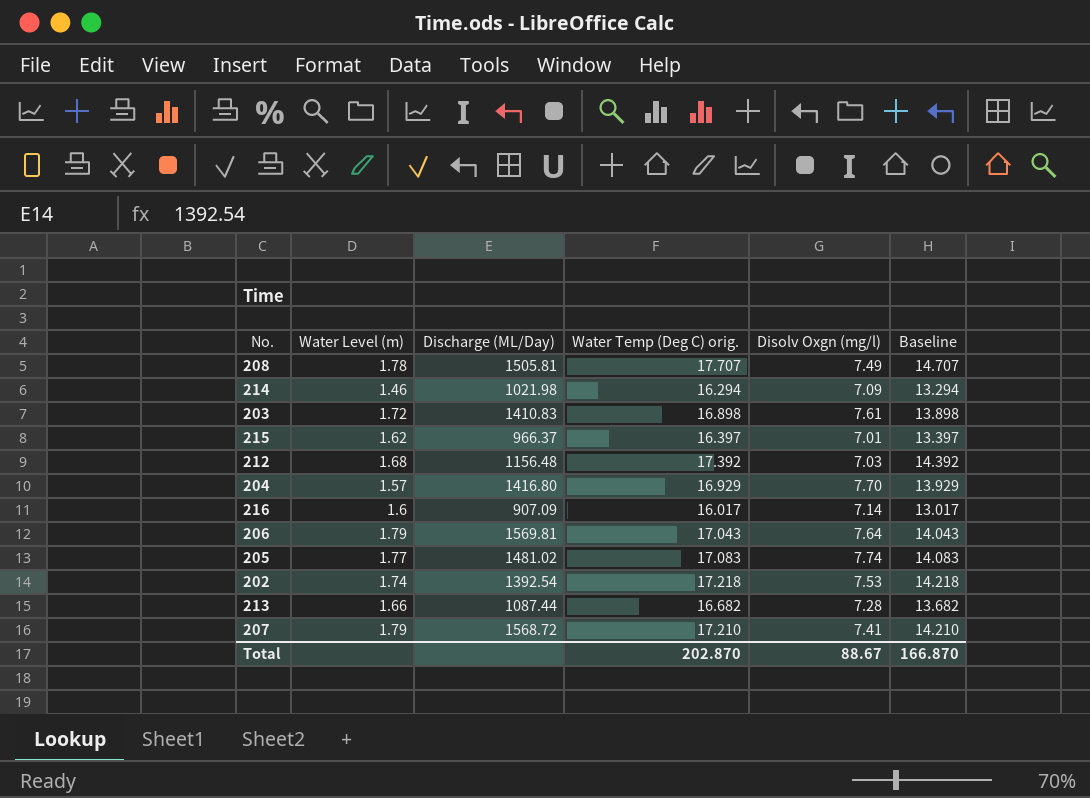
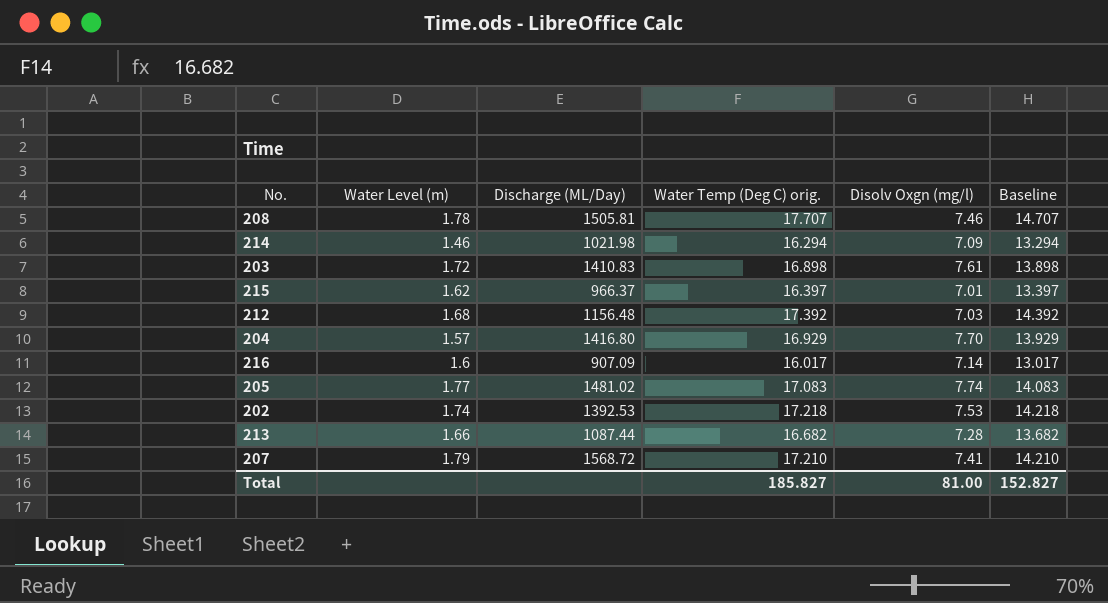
row 206: 1.79 | 1569.81 | 17.043 | 7.64 | 14.043 -> none
208 | Disolv Oxgn (mg/l): 7.49 -> 7.46
202 | Discharge (ML/Day): 1392.54 -> 1392.53
Total | Water Temp (Deg C) orig.: 202.870 -> 185.827
Total | Disolv Oxgn (mg/l): 88.67 -> 81.00
Total | Baseline: 166.870 -> 152.827

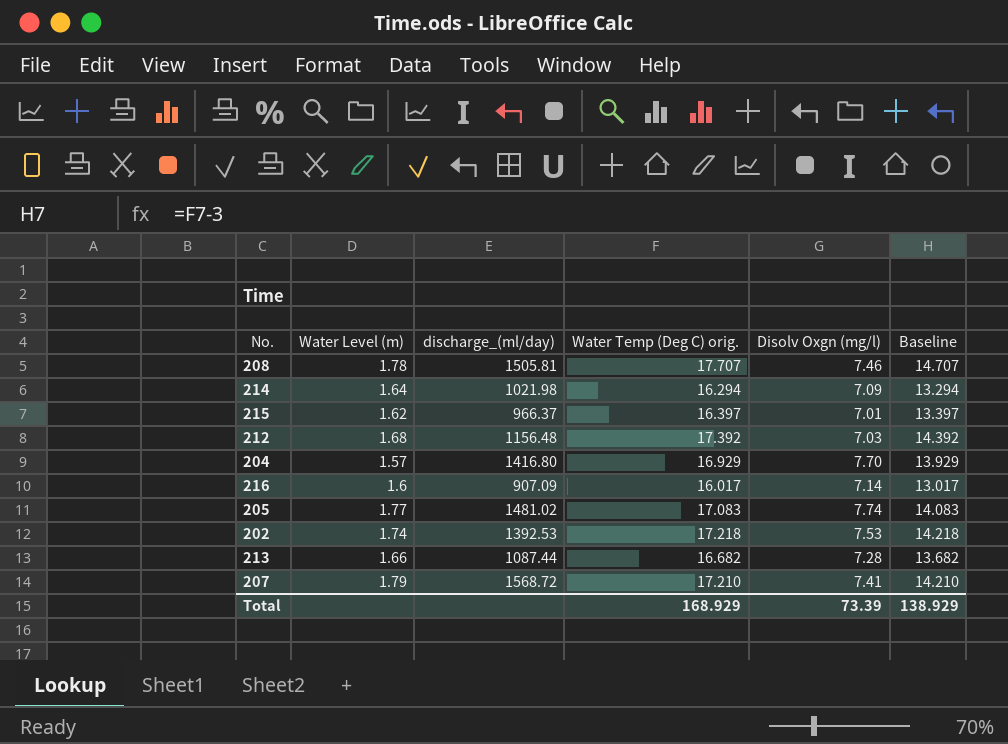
column name: Discharge (ML/Day) -> discharge_(ml/day)
row 203: 1.72 | 1410.83 | 16.898 | 7.61 | 13.898 -> none
214 | Water Level (m): 1.46 -> 1.64
Total | Water Temp (Deg C) orig.: 185.827 -> 168.929
Total | Disolv Oxgn (mg/l): 81.00 -> 73.39
Total | Baseline: 152.827 -> 138.929

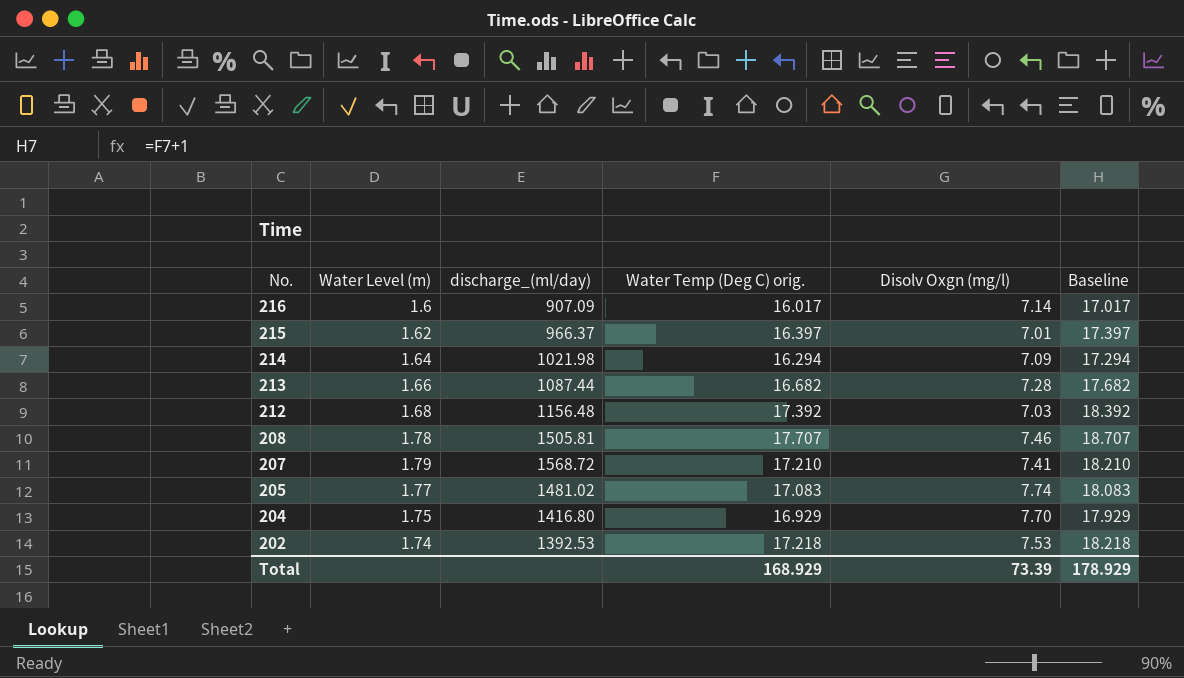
row order: none -> No. descending
column Baseline | formula: [Water Temp (Deg C) orig.] - 3 -> [Water Temp (Deg C) orig.] + 1
204 | Water Level (m): 1.57 -> 1.75
Total | Baseline: 138.929 -> 178.929

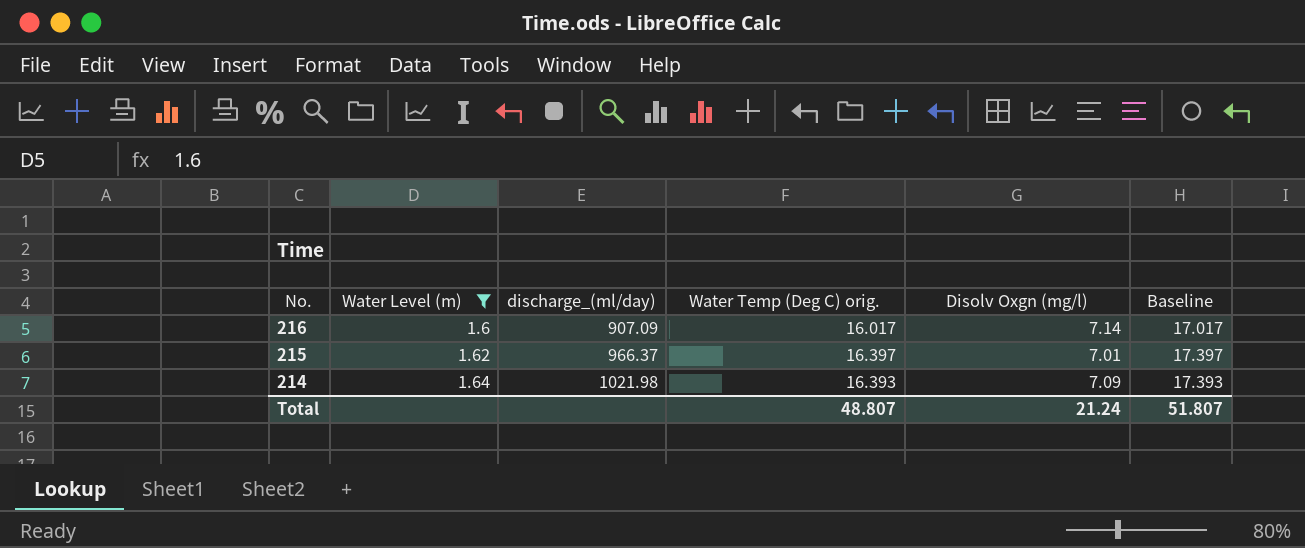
filter: none -> Water Level (m) <= 1.64
214 | Water Temp (Deg C) orig.: 16.294 -> 16.393
214 | Baseline: 17.294 -> 17.393
Total | Water Temp (Deg C) orig.: 168.929 -> 48.807
Total | Disolv Oxgn (mg/l): 73.39 -> 21.24
Total | Baseline: 178.929 -> 51.807

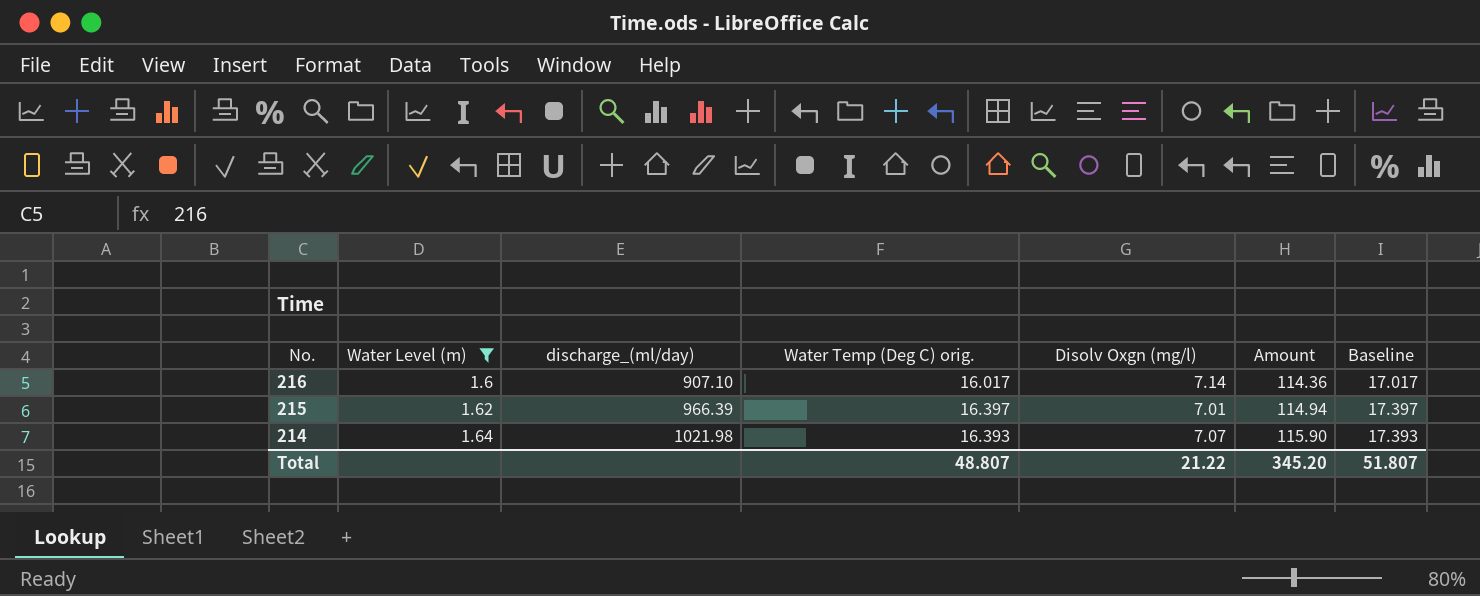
column Amount | formula: none -> [Water Temp (Deg C) orig.] * [Disolv Oxgn (mg/l)]
216 | discharge_(ml/day): 907.09 -> 907.10
215 | discharge_(ml/day): 966.37 -> 966.39
214 | Disolv Oxgn (mg/l): 7.09 -> 7.07
Total | Disolv Oxgn (mg/l): 21.24 -> 21.22

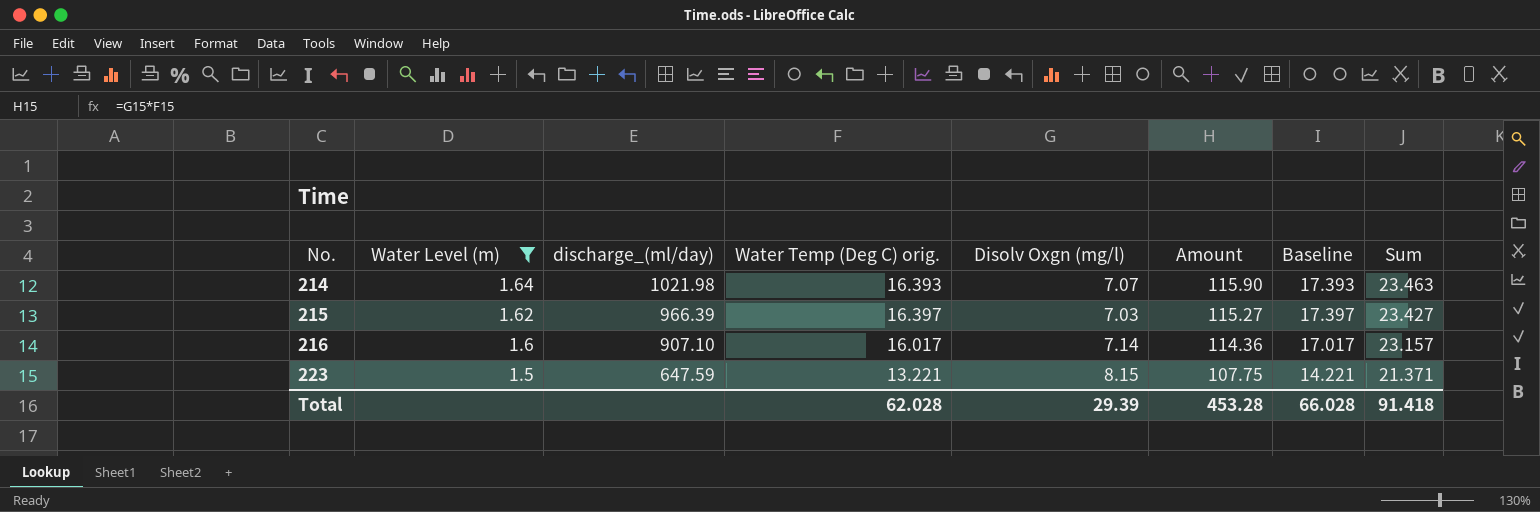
row order: No. descending -> No. ascending
column Sum | formula: none -> [Water Temp (Deg C) orig.] + [Disolv Oxgn (mg/l)]
215 | Disolv Oxgn (mg/l): 7.01 -> 7.03
215 | Amount: 114.94 -> 115.27
row 223: none -> 1.5 | 647.59 | 13.221 | 8.15 | 107.75 | 14.221 | 21.371
Total | Water Temp (Deg C) orig.: 48.807 -> 62.028
Total | Disolv Oxgn (mg/l): 21.22 -> 29.39
Total | Amount: 345.20 -> 453.28
Total | Baseline: 51.807 -> 66.028

